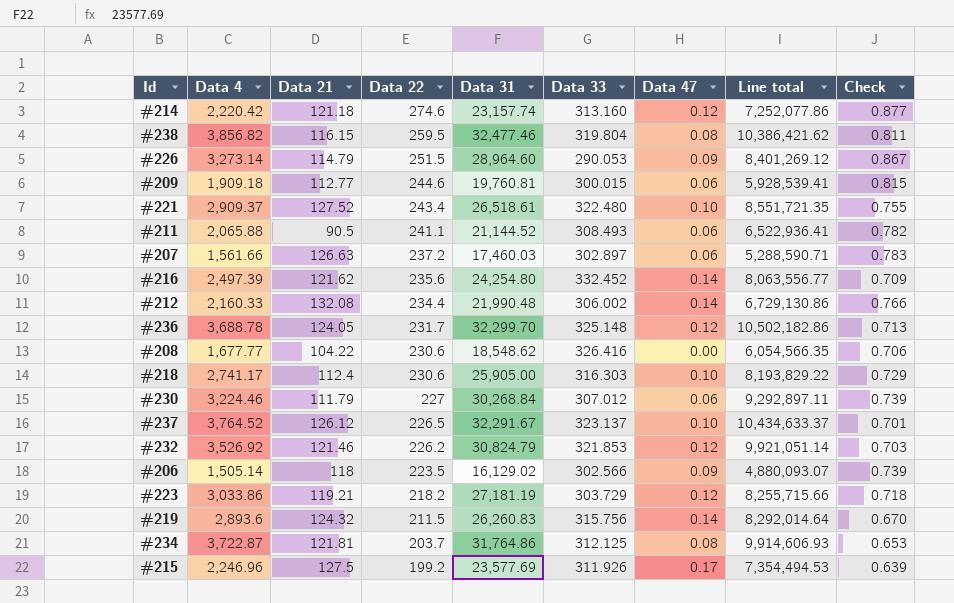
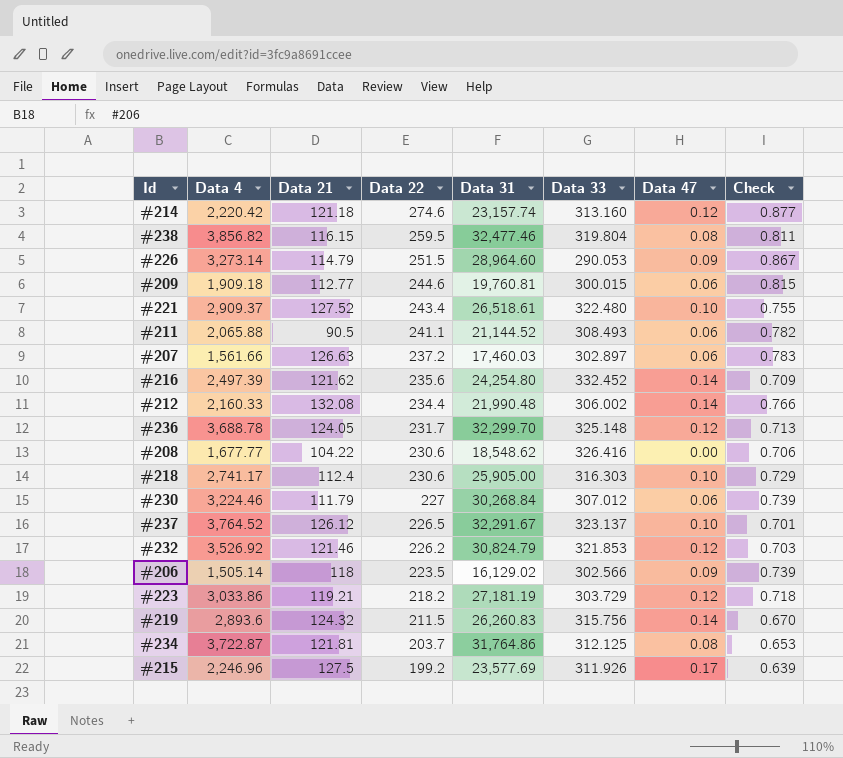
column Line total | formula: [Data 31] * [Data 33] -> none

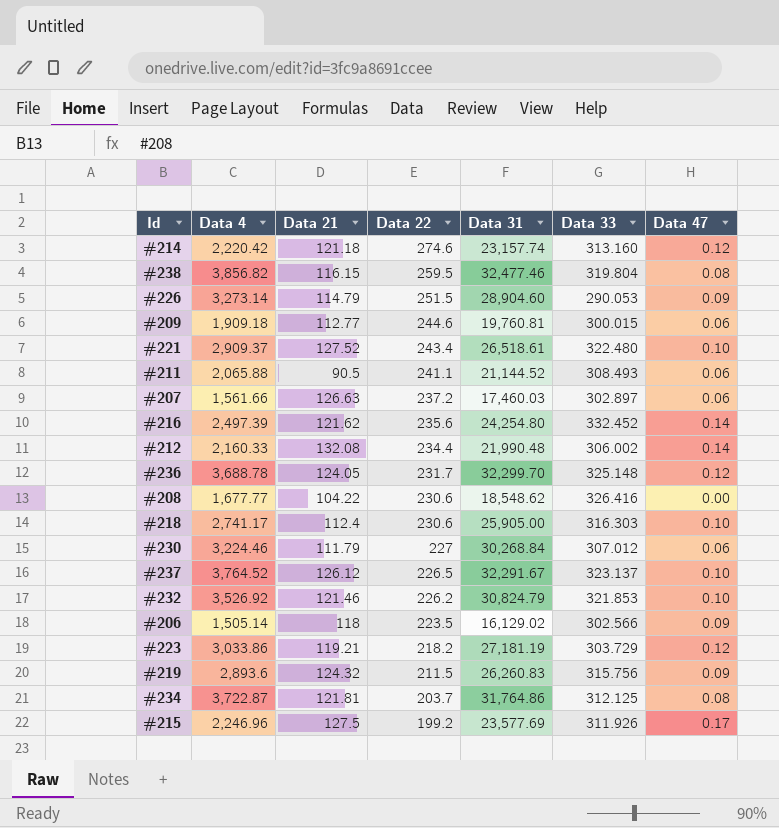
column Check | formula: [Data 22] / [Data 33] -> none
#226 | Data 31: 28,964.60 -> 28,904.60
#232 | Data 47: 0.12 -> 0.10
#219 | Data 47: 0.14 -> 0.09

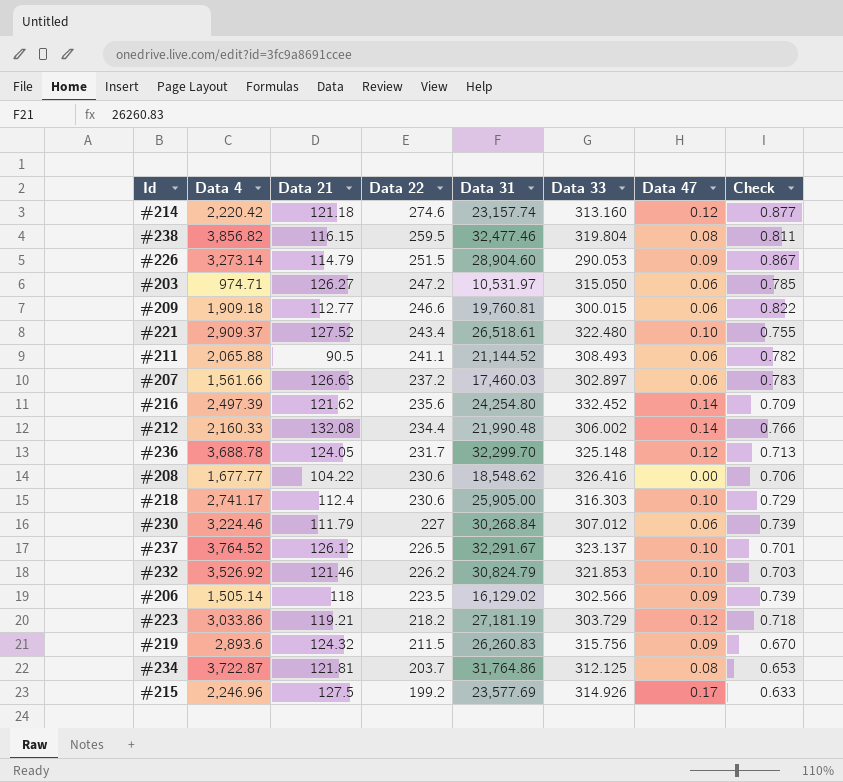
column Check | formula: none -> [Data 22] / [Data 33]
row #203: none -> 974.71 | 126.27 | 247.2 | 10,531.97 | 315.050 | 0.06 | 0.785
#209 | Data 22: 244.6 -> 246.6
#215 | Data 33: 311.926 -> 314.926

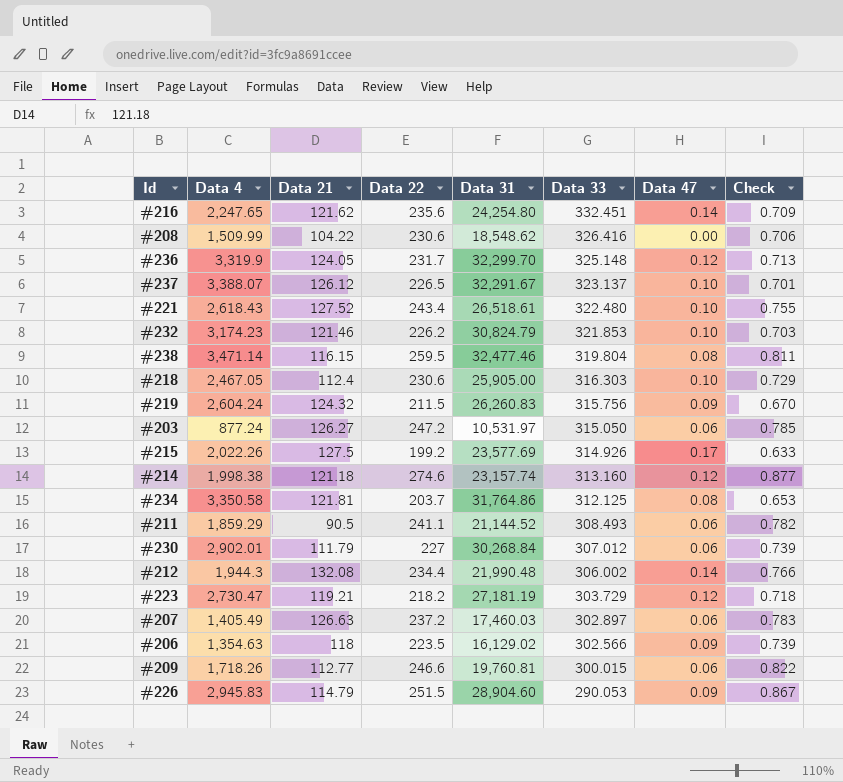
row order: Data 22 descending -> Data 33 descending
#216 | Data 4: 2,497.39 -> 2,247.65
#216 | Data 33: 332.452 -> 332.451
#208 | Data 4: 1,677.77 -> 1,509.99
#236 | Data 4: 3,688.78 -> 3,319.9
#237 | Data 4: 3,764.52 -> 3,388.07
#221 | Data 4: 2,909.37 -> 2,618.43
#232 | Data 4: 3,526.92 -> 3,174.23
#238 | Data 4: 3,856.82 -> 3,471.14
#218 | Data 4: 2,741.17 -> 2,467.05
#219 | Data 4: 2,893.6 -> 2,604.24
#203 | Data 4: 974.71 -> 877.24
#215 | Data 4: 2,246.96 -> 2,022.26
#214 | Data 4: 2,220.42 -> 1,998.38
#234 | Data 4: 3,722.87 -> 3,350.58
#211 | Data 4: 2,065.88 -> 1,859.29
#230 | Data 4: 3,224.46 -> 2,902.01
#212 | Data 4: 2,160.33 -> 1,944.3
#223 | Data 4: 3,033.86 -> 2,730.47
#207 | Data 4: 1,561.66 -> 1,405.49
#206 | Data 4: 1,505.14 -> 1,354.63
#209 | Data 4: 1,909.18 -> 1,718.26
#226 | Data 4: 3,273.14 -> 2,945.83

